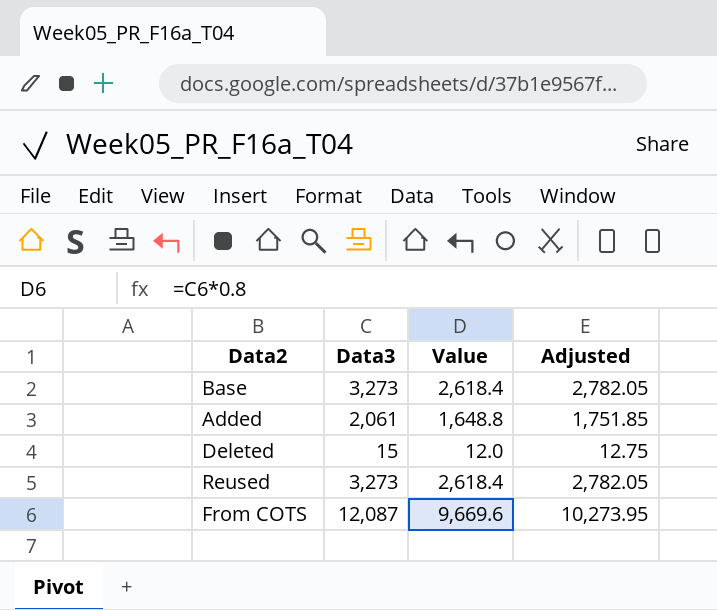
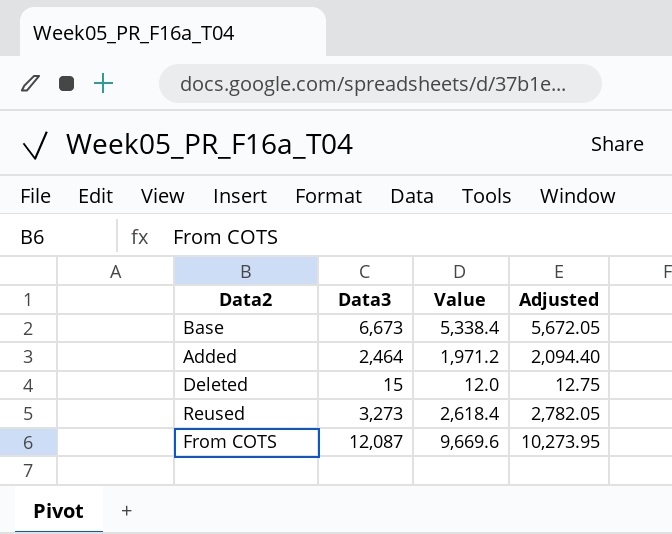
Base | Data3: 3,273 -> 6,673
Base | Value: 2,618.4 -> 5,338.4
Base | Adjusted: 2,782.05 -> 5,672.05
Added | Data3: 2,061 -> 2,464
Added | Value: 1,648.8 -> 1,971.2
Added | Adjusted: 1,751.85 -> 2,094.40

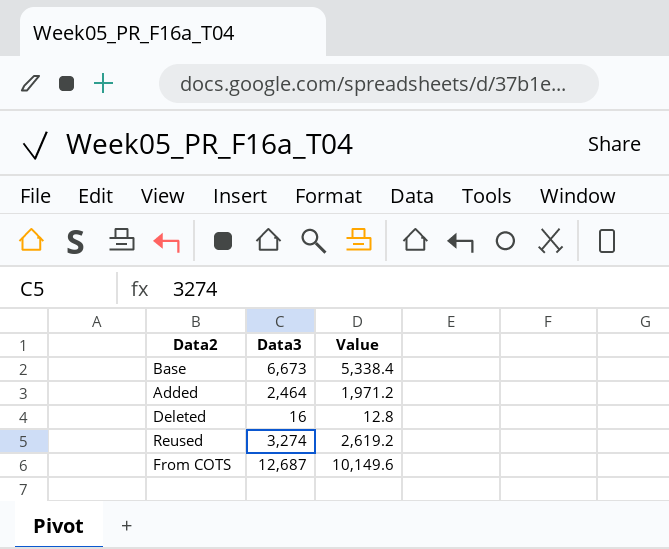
column Adjusted | formula: [Data3] * 0.85 -> none
Deleted | Data3: 15 -> 16
Deleted | Value: 12.0 -> 12.8
Reused | Data3: 3,273 -> 3,274
Reused | Value: 2,618.4 -> 2,619.2
From COTS | Data3: 12,087 -> 12,687
From COTS | Value: 9,669.6 -> 10,149.6

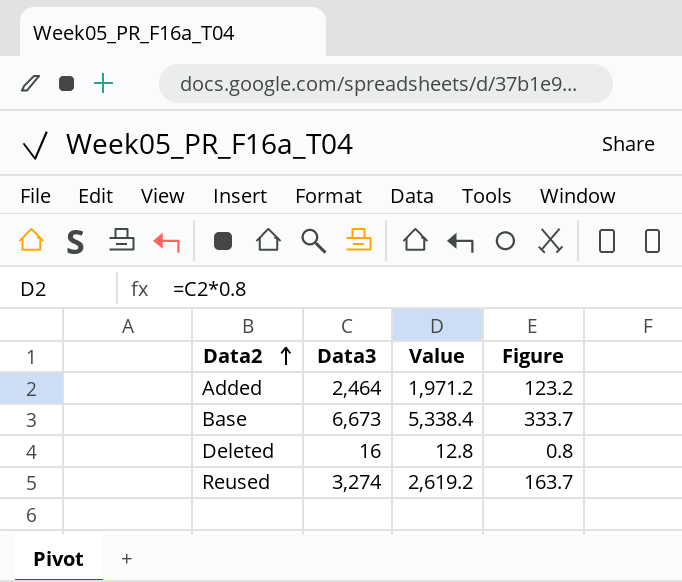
row order: none -> Data2 ascending
column Figure | formula: none -> [Data3] * 0.05
row From COTS: 12,687 | 10,149.6 -> none

